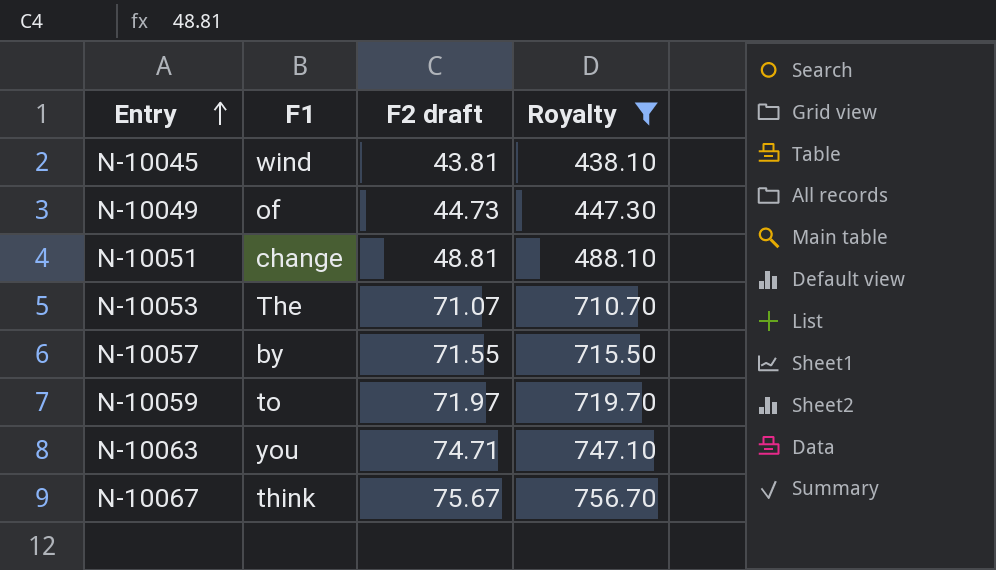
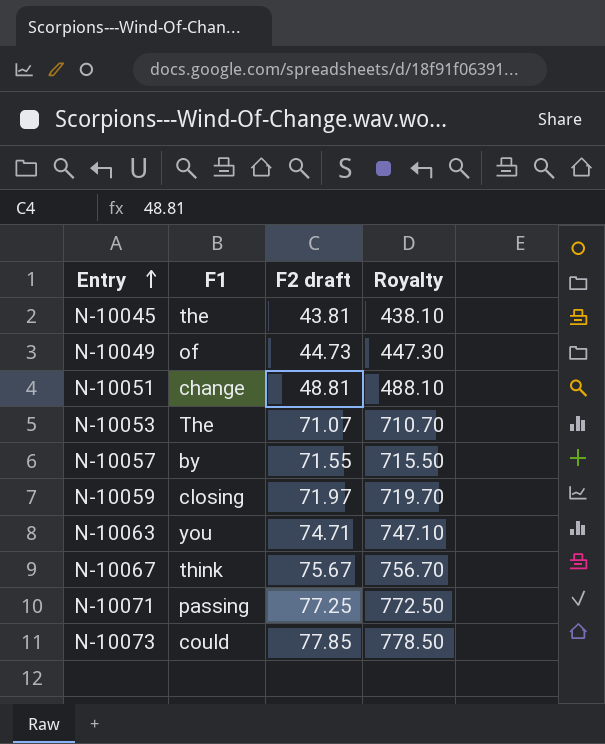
filter: Royalty <= 756.70 -> none
N-10045 | F1: wind -> the
N-10059 | F1: to -> closing

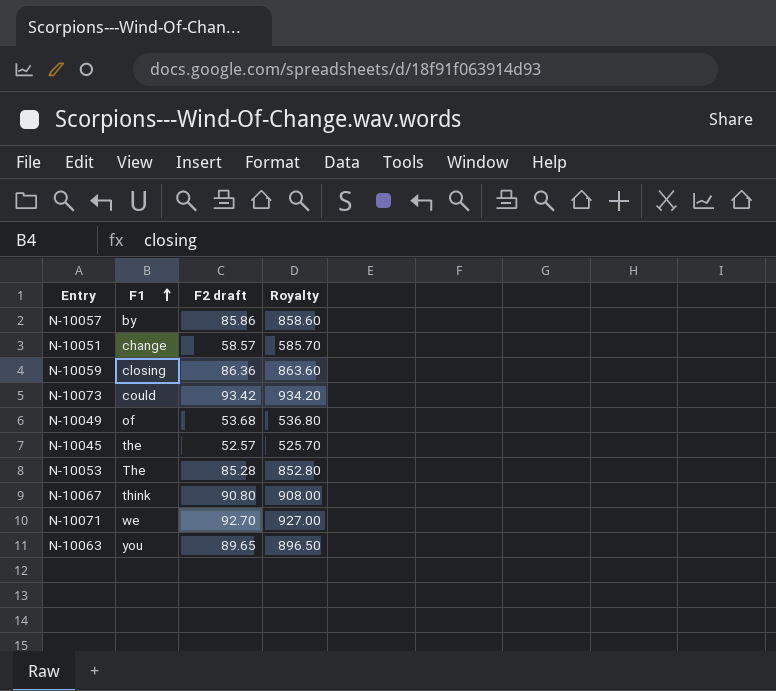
row order: Entry ascending -> F1 ascending
N-10057 | F2 draft: 71.55 -> 85.86
N-10057 | Royalty: 715.50 -> 858.60
N-10051 | F2 draft: 48.81 -> 58.57
N-10051 | Royalty: 488.10 -> 585.70
N-10059 | F2 draft: 71.97 -> 86.36
N-10059 | Royalty: 719.70 -> 863.60
N-10073 | F2 draft: 77.85 -> 93.42
N-10073 | Royalty: 778.50 -> 934.20
N-10049 | F2 draft: 44.73 -> 53.68
N-10049 | Royalty: 447.30 -> 536.80
N-10045 | F2 draft: 43.81 -> 52.57
N-10045 | Royalty: 438.10 -> 525.70
N-10053 | F2 draft: 71.07 -> 85.28
N-10053 | Royalty: 710.70 -> 852.80
N-10067 | F2 draft: 75.67 -> 90.80
N-10067 | Royalty: 756.70 -> 908.00
N-10071 | F1: passing -> we
N-10071 | F2 draft: 77.25 -> 92.70
N-10071 | Royalty: 772.50 -> 927.00
N-10063 | F2 draft: 74.71 -> 89.65
N-10063 | Royalty: 747.10 -> 896.50

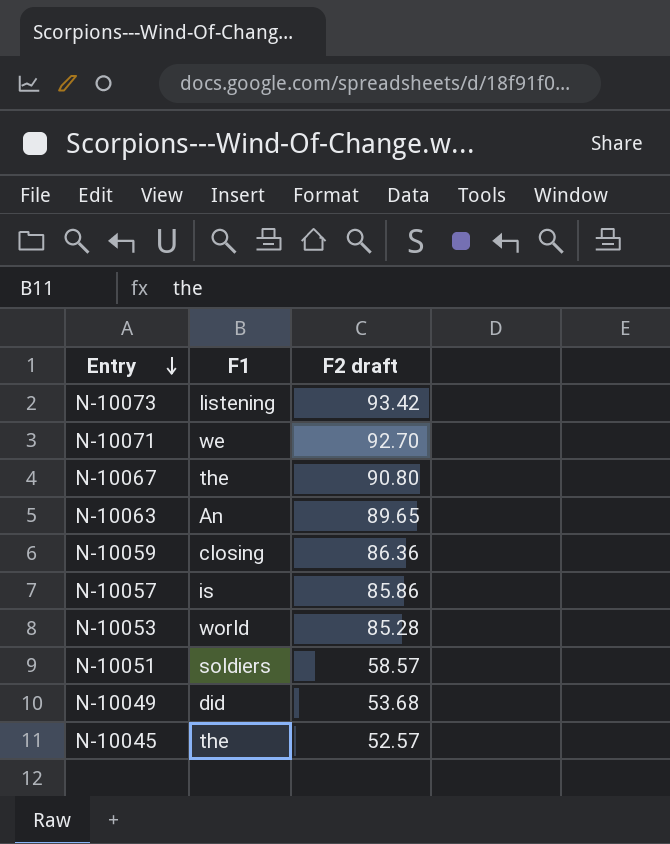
row order: F1 ascending -> Entry descending
column Royalty | formula: [F2 draft] * 10 -> none
N-10073 | F1: could -> listening
N-10067 | F1: think -> the
N-10063 | F1: you -> An
N-10057 | F1: by -> is
N-10053 | F1: The -> world
N-10051 | F1: change -> soldiers
N-10049 | F1: of -> did

